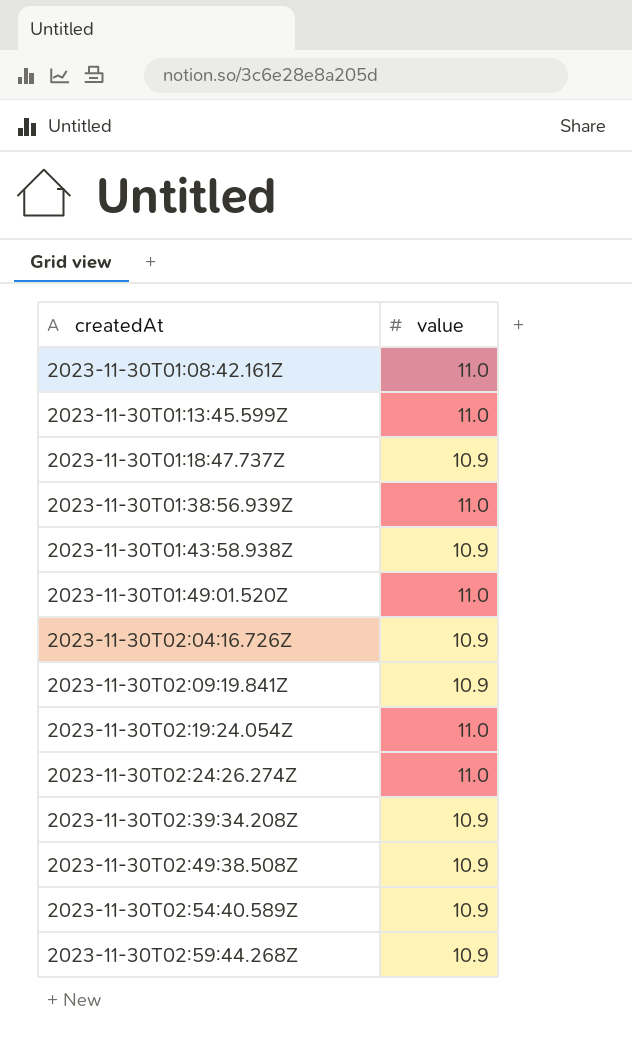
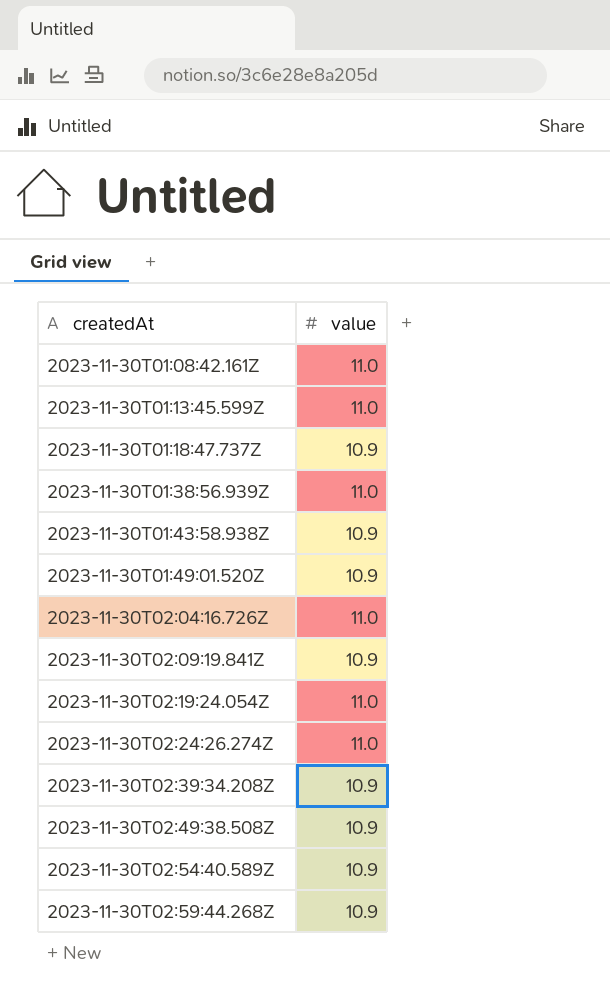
2023-11-30T01:49:01.520Z | value: 11.0 -> 10.9
2023-11-30T02:04:16.726Z | value: 10.9 -> 11.0

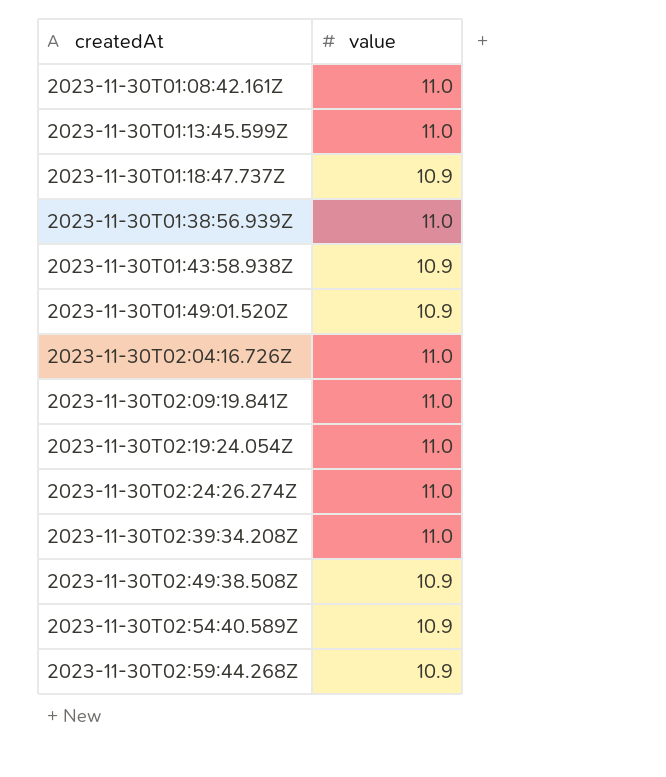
2023-11-30T02:09:19.841Z | value: 10.9 -> 11.0
2023-11-30T02:39:34.208Z | value: 10.9 -> 11.0

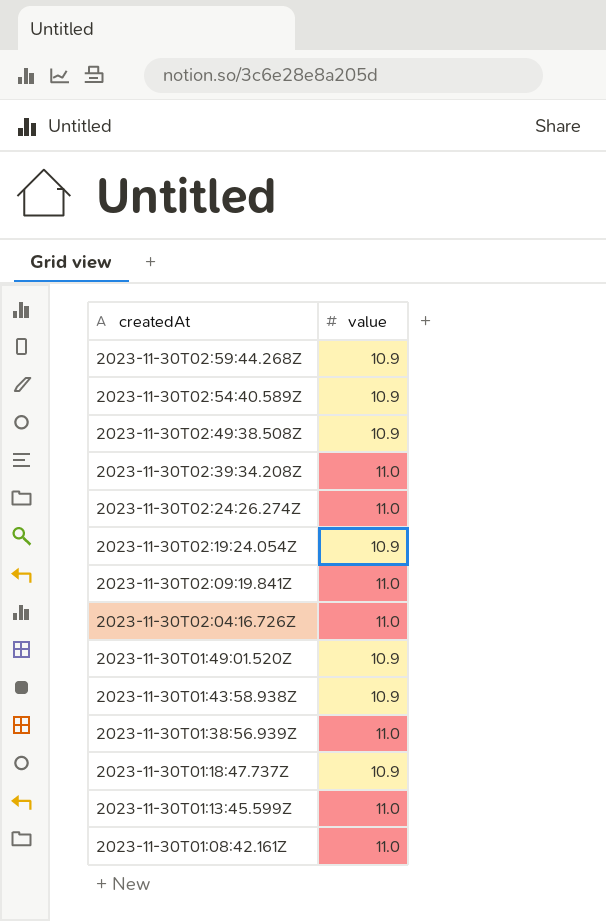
row order: createdAt ascending -> createdAt descending
2023-11-30T02:19:24.054Z | value: 11.0 -> 10.9

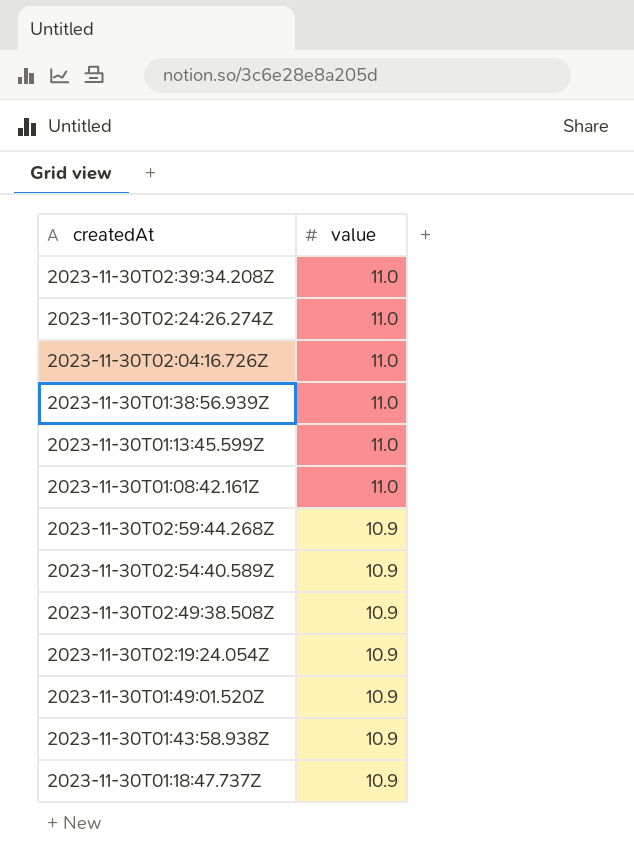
row order: createdAt descending -> value descending
row 2023-11-30T02:09:19.841Z: 11.0 -> none

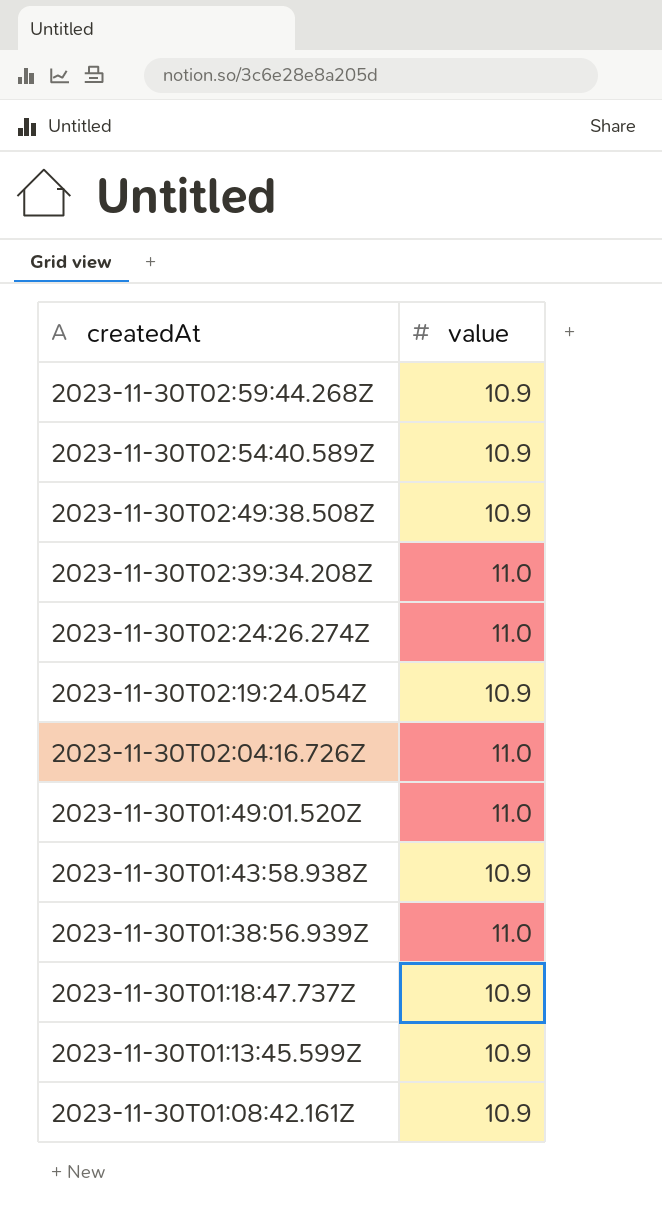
row order: value descending -> createdAt descending
2023-11-30T01:49:01.520Z | value: 10.9 -> 11.0
2023-11-30T01:13:45.599Z | value: 11.0 -> 10.9
2023-11-30T01:08:42.161Z | value: 11.0 -> 10.9

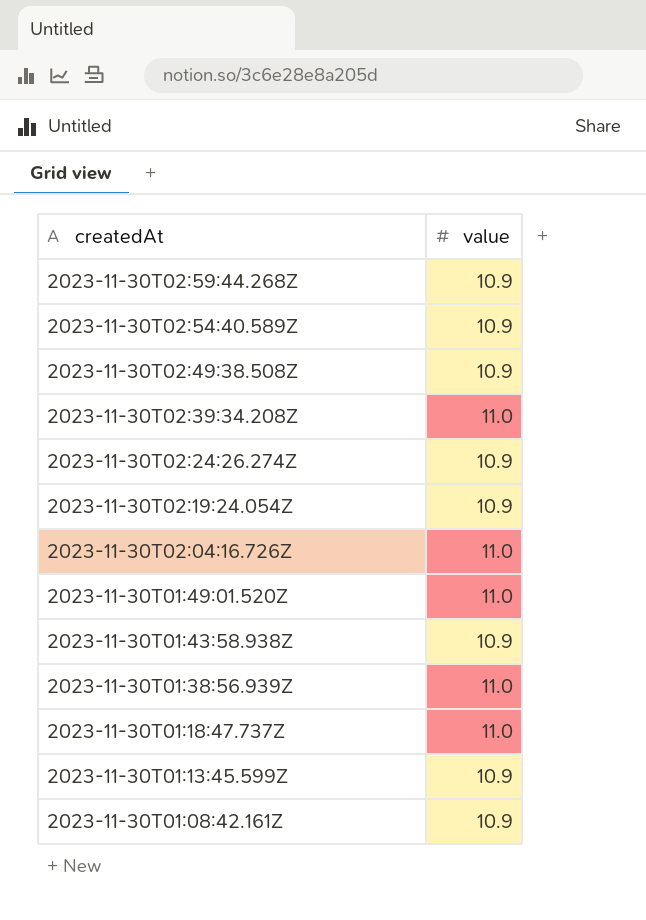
2023-11-30T02:24:26.274Z | value: 11.0 -> 10.9
2023-11-30T01:18:47.737Z | value: 10.9 -> 11.0

